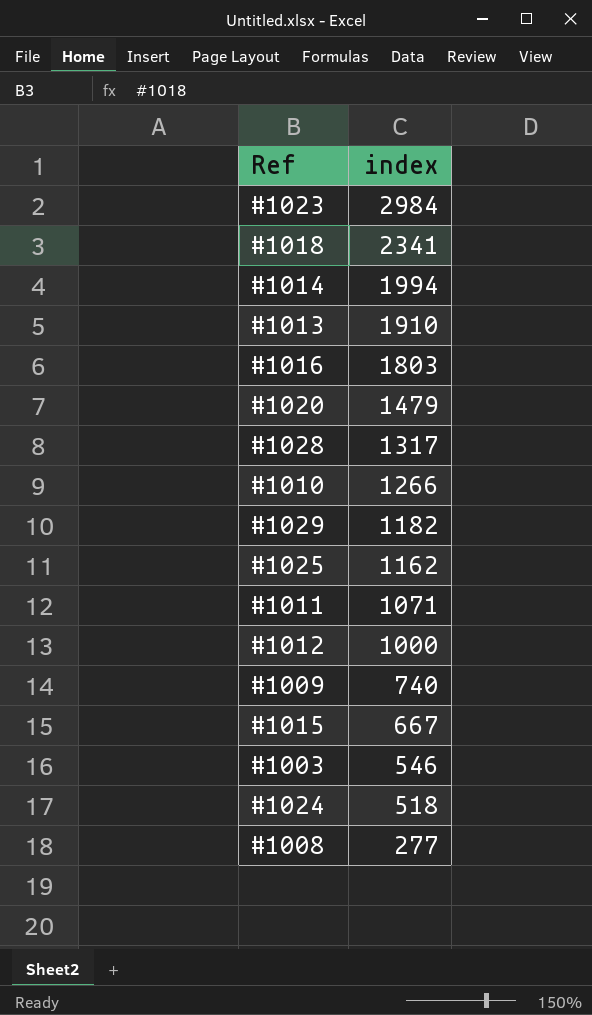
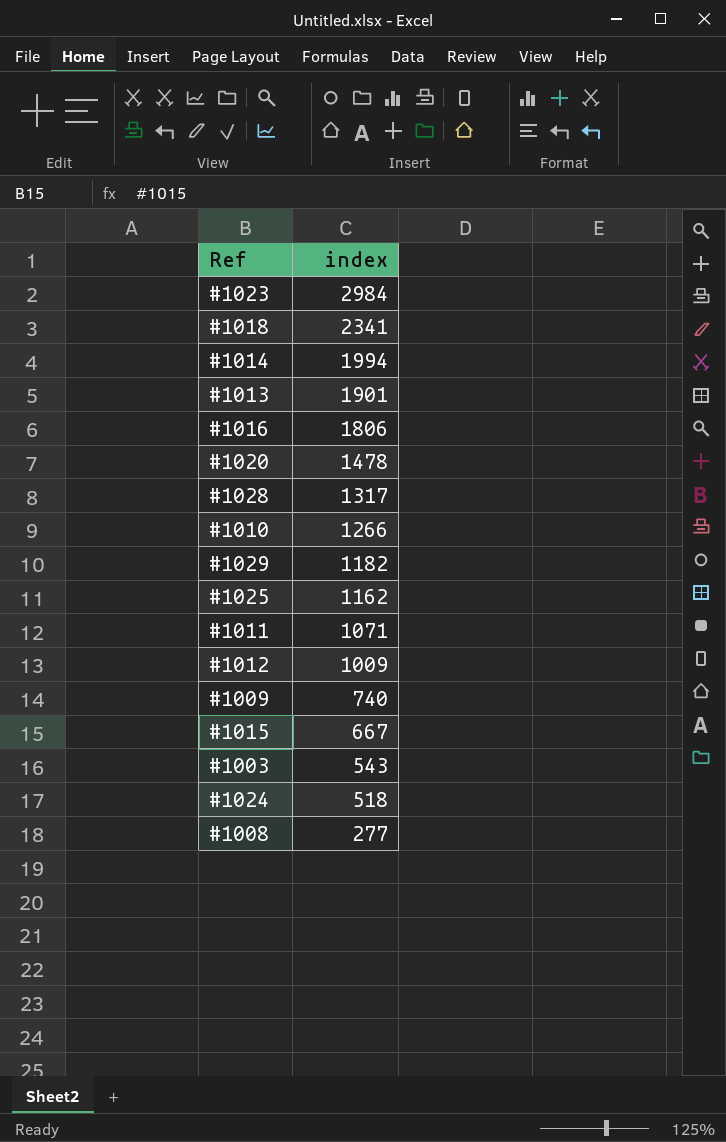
#1013 | index: 1910 -> 1901
#1016 | index: 1803 -> 1806
#1020 | index: 1479 -> 1478
#1012 | index: 1000 -> 1009
#1003 | index: 546 -> 543

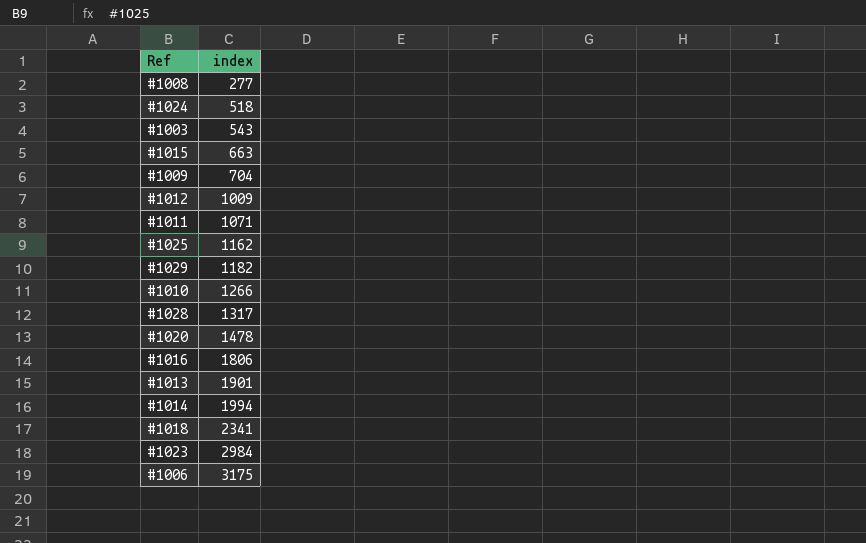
row order: index descending -> index ascending
#1015 | index: 667 -> 663
#1009 | index: 740 -> 704
row #1006: none -> 3175

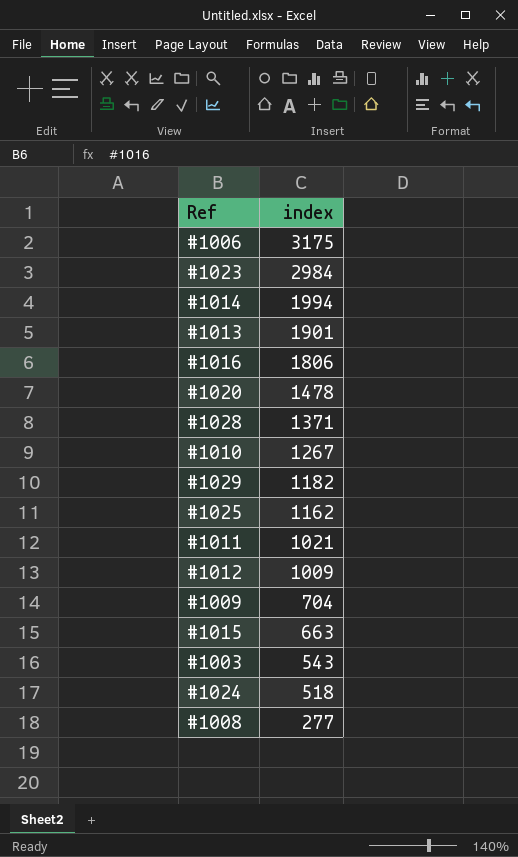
row order: index ascending -> index descending
row #1018: 2341 -> none
#1028 | index: 1317 -> 1371
#1010 | index: 1266 -> 1267
#1011 | index: 1071 -> 1021

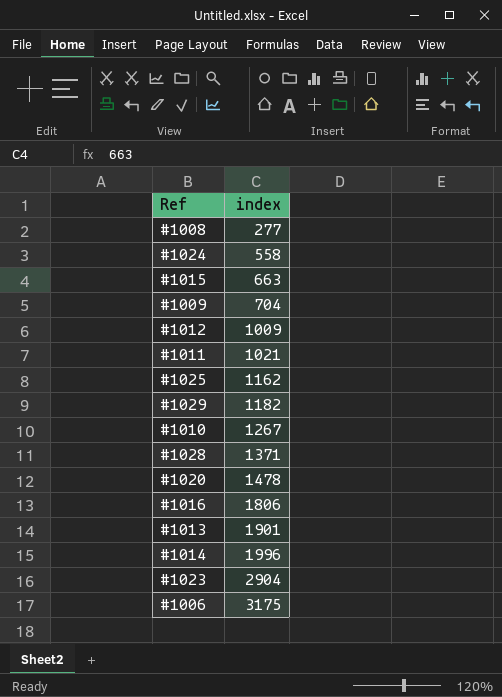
row order: index descending -> index ascending
row #1003: 543 -> none
#1024 | index: 518 -> 558
#1014 | index: 1994 -> 1996
#1023 | index: 2984 -> 2904

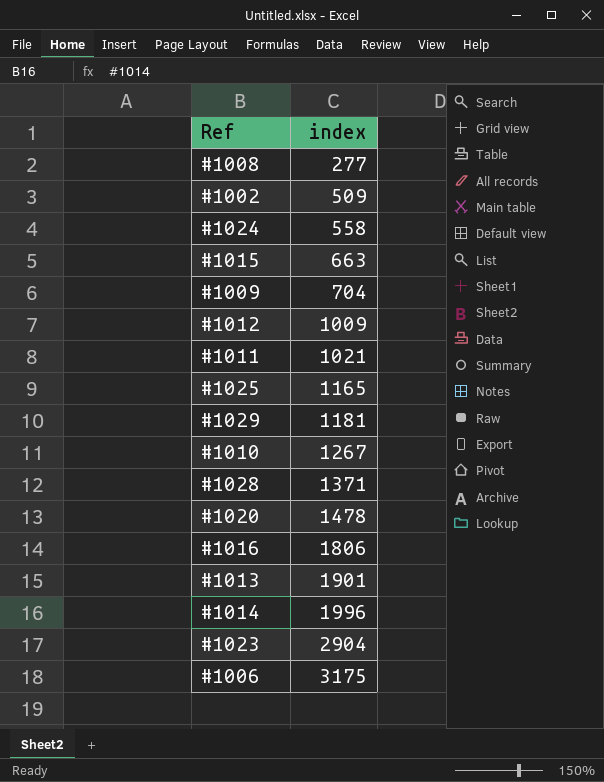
row #1002: none -> 509
#1025 | index: 1162 -> 1165
#1029 | index: 1182 -> 1181

